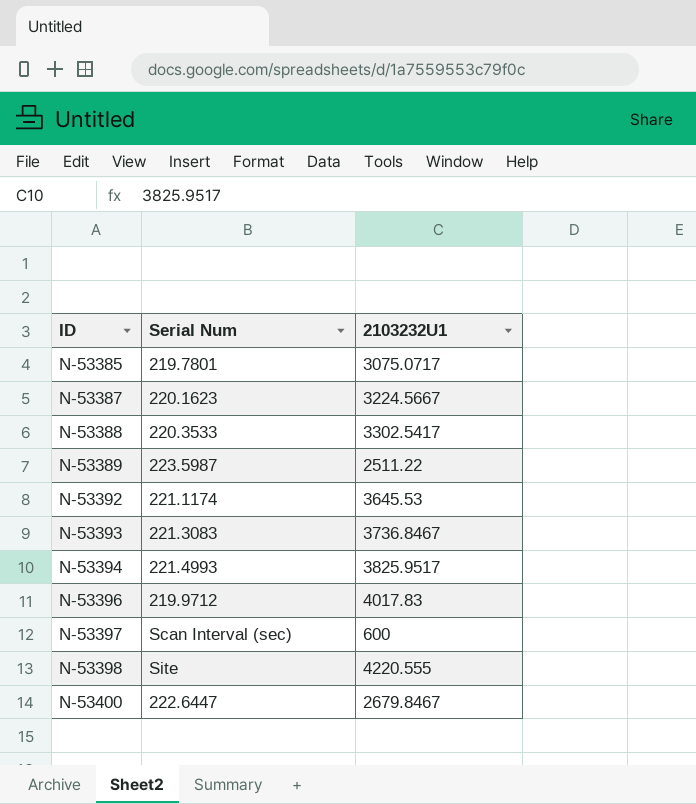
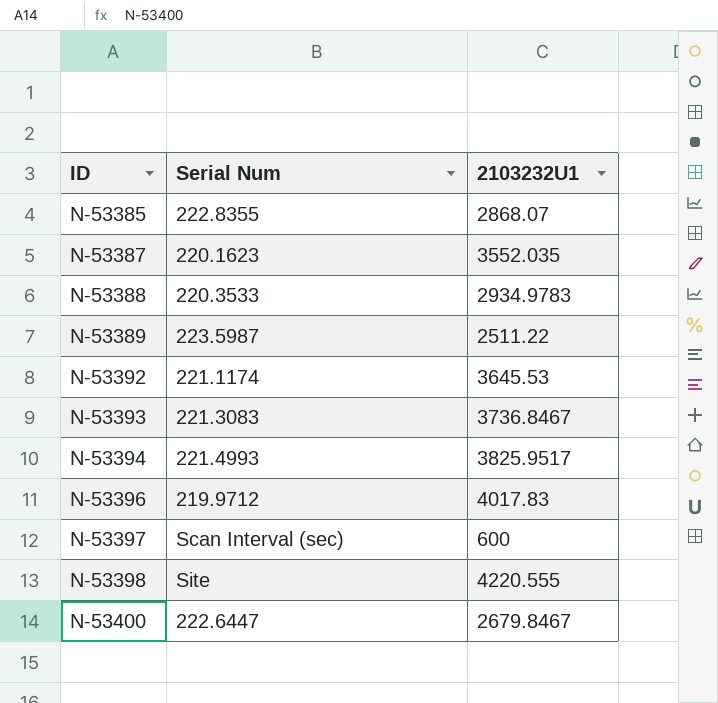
N-53385 | Serial Num: 219.7801 -> 222.8355
N-53385 | 2103232U1: 3075.0717 -> 2868.07
N-53387 | 2103232U1: 3224.5667 -> 3552.035
N-53388 | 2103232U1: 3302.5417 -> 2934.9783

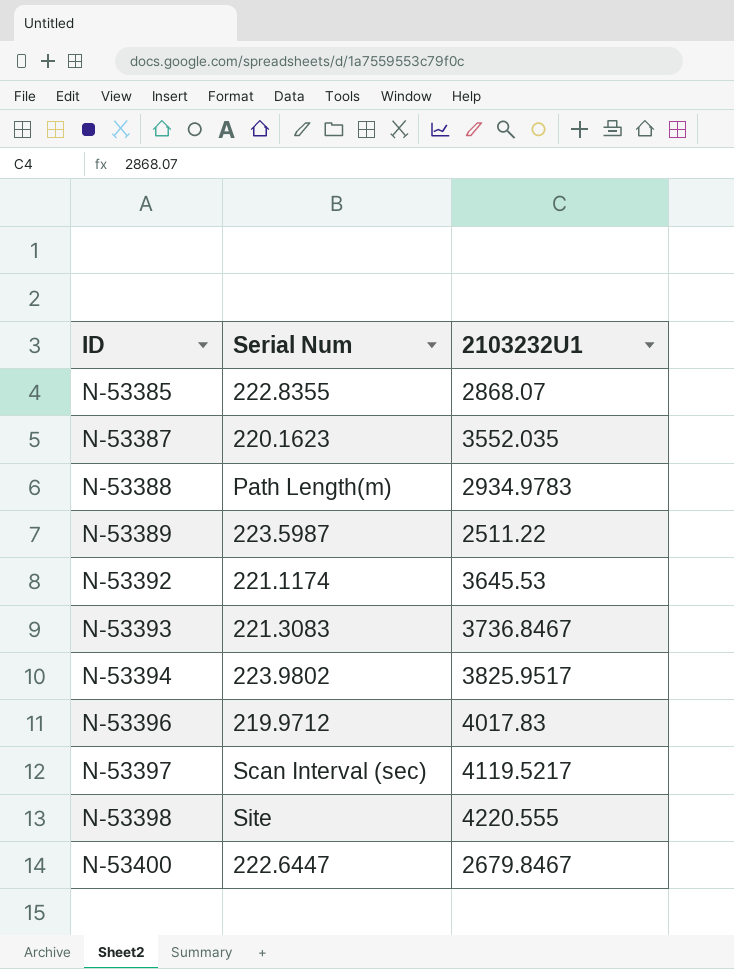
N-53388 | Serial Num: 220.3533 -> Path Length(m)
N-53394 | Serial Num: 221.4993 -> 223.9802
N-53397 | 2103232U1: 600 -> 4119.5217

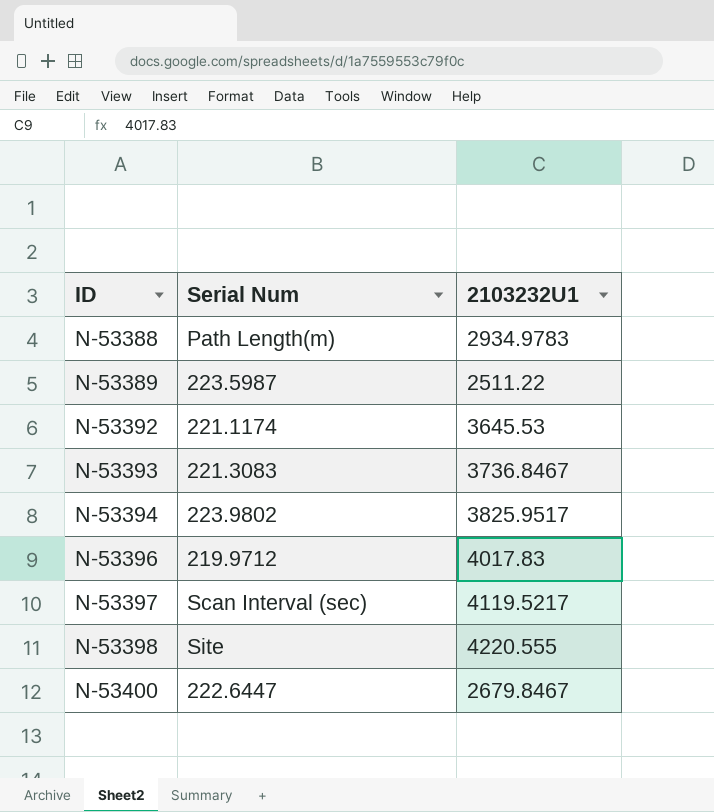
row N-53385: 222.8355 | 2868.07 -> none
row N-53387: 220.1623 | 3552.035 -> none

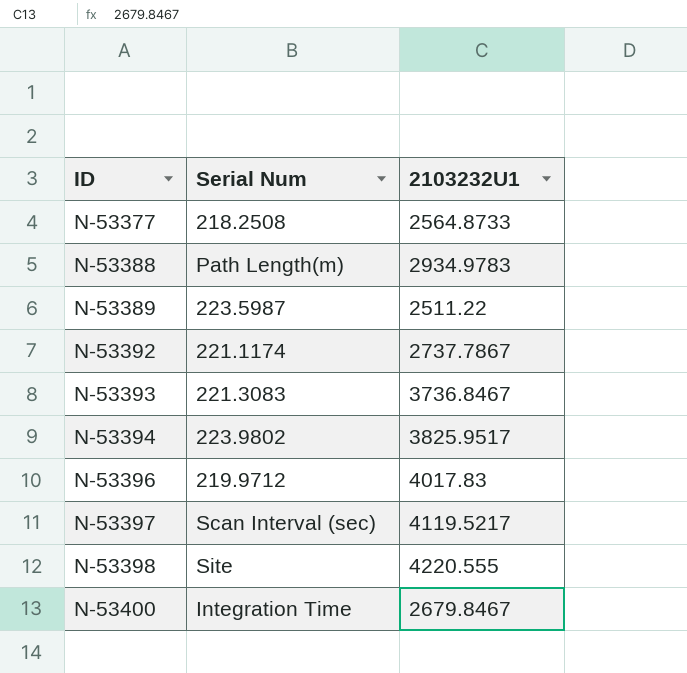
row N-53377: none -> 218.2508 | 2564.8733
N-53392 | 2103232U1: 3645.53 -> 2737.7867
N-53400 | Serial Num: 222.6447 -> Integration Time

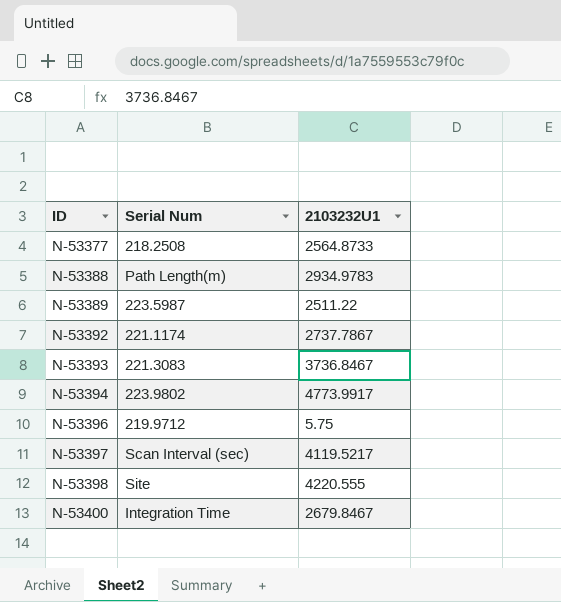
N-53394 | 2103232U1: 3825.9517 -> 4773.9917
N-53396 | 2103232U1: 4017.83 -> 5.75

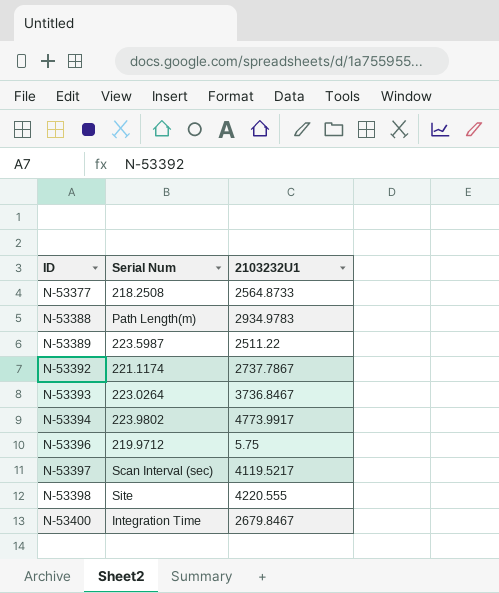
N-53393 | Serial Num: 221.3083 -> 223.0264

